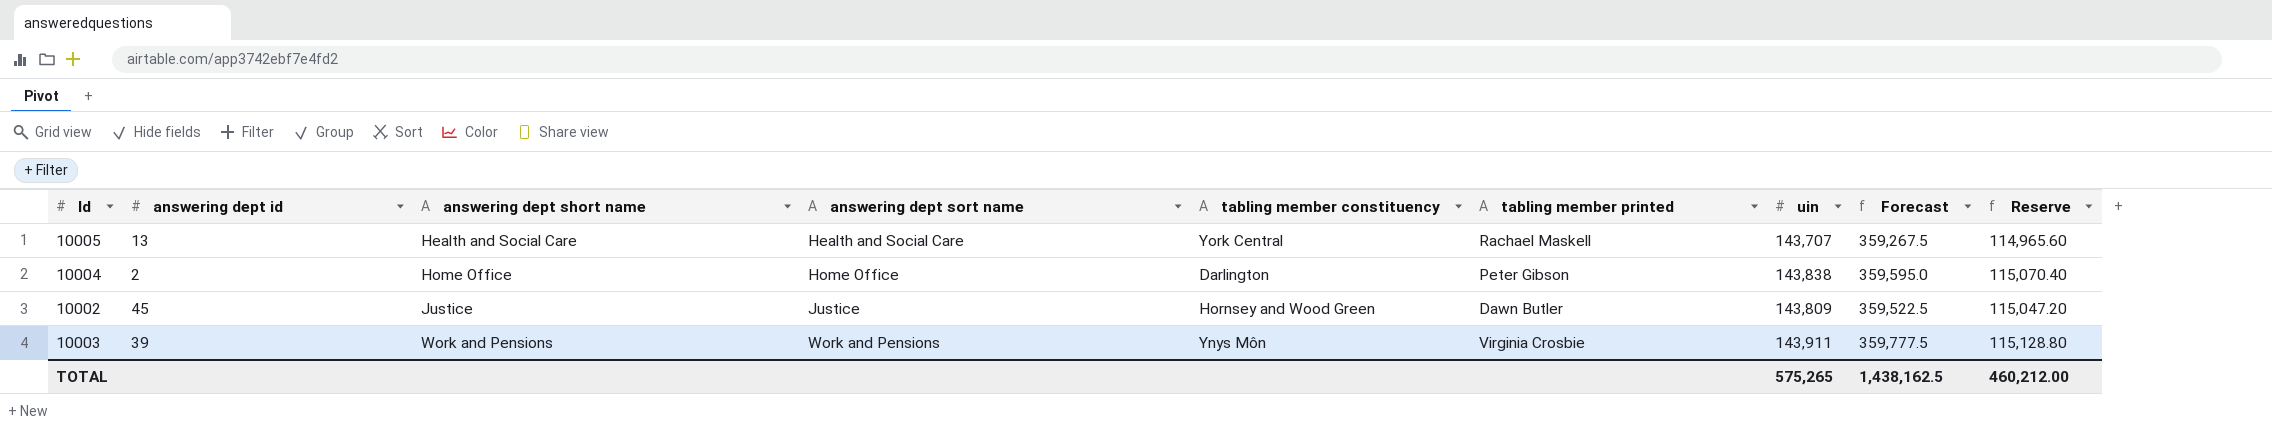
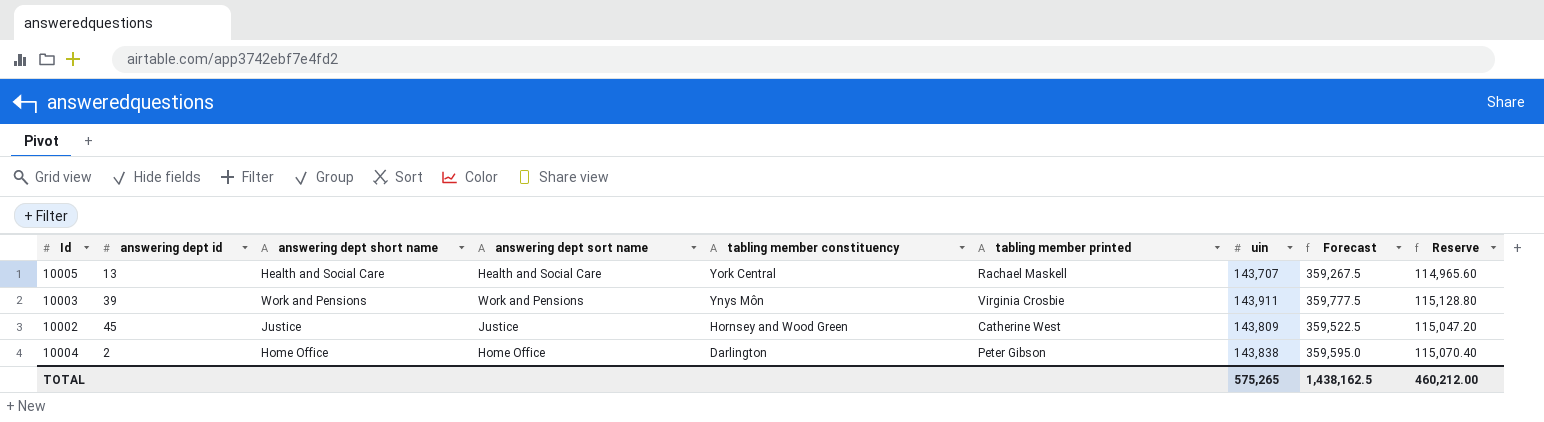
row order: answering dept short name ascending -> tabling member constituency descending
10002 | tabling member printed: Dawn Butler -> Catherine West

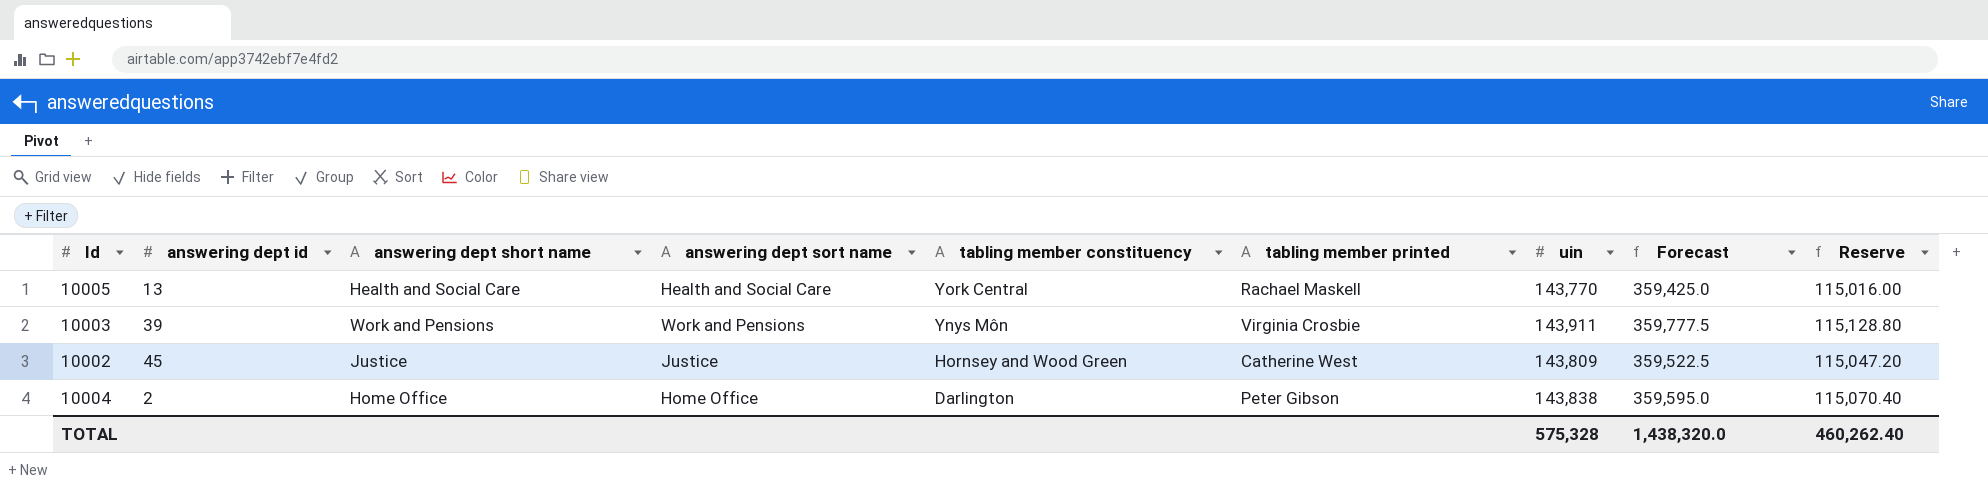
10005 | uin: 143,707 -> 143,770
10005 | Forecast: 359,267.5 -> 359,425.0
10005 | Reserve: 114,965.60 -> 115,016.00
TOTAL | uin: 575,265 -> 575,328
TOTAL | Forecast: 1,438,162.5 -> 1,438,320.0
TOTAL | Reserve: 460,212.00 -> 460,262.40

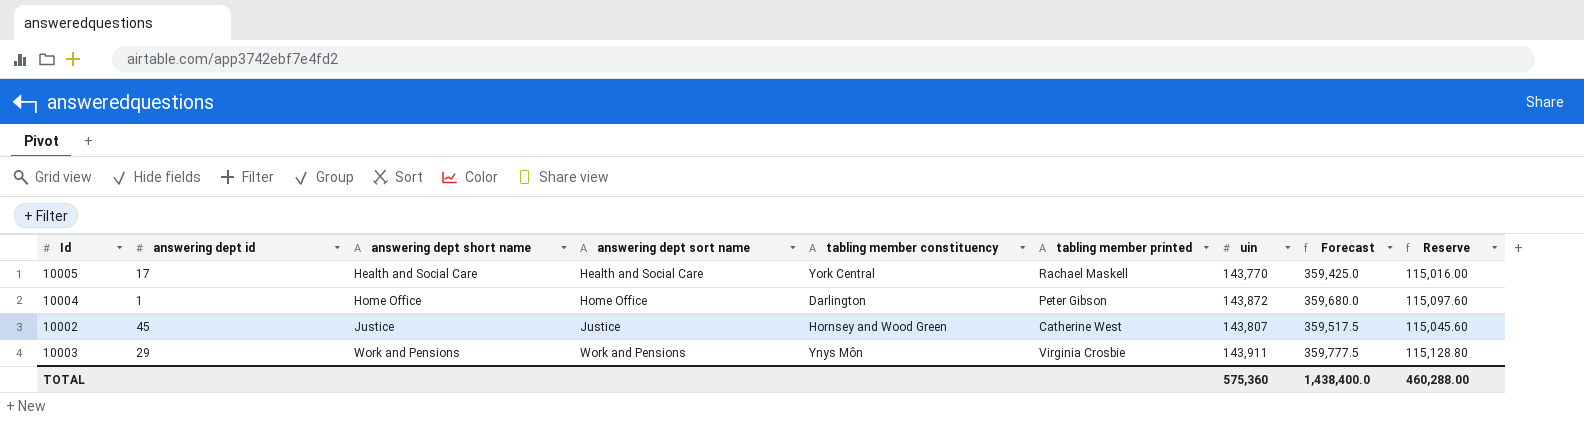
row order: tabling member constituency descending -> answering dept short name ascending
10005 | answering dept id: 13 -> 17
10004 | answering dept id: 2 -> 1
10004 | uin: 143,838 -> 143,872
10004 | Forecast: 359,595.0 -> 359,680.0
10004 | Reserve: 115,070.40 -> 115,097.60
10002 | uin: 143,809 -> 143,807
10002 | Forecast: 359,522.5 -> 359,517.5
10002 | Reserve: 115,047.20 -> 115,045.60
10003 | answering dept id: 39 -> 29
TOTAL | uin: 575,328 -> 575,360
TOTAL | Forecast: 1,438,320.0 -> 1,438,400.0
TOTAL | Reserve: 460,262.40 -> 460,288.00

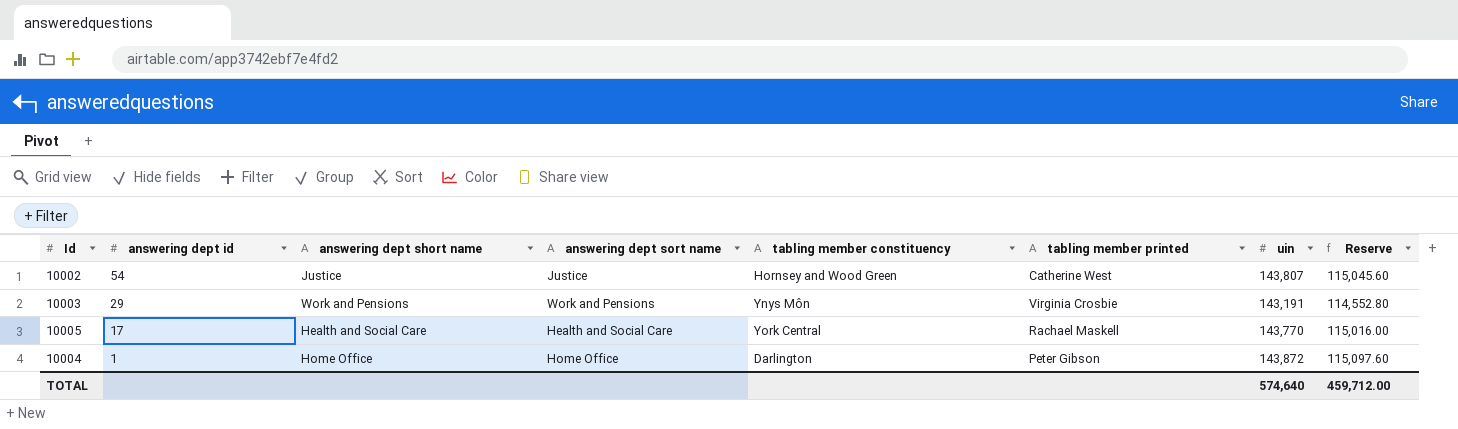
row order: answering dept short name ascending -> answering dept id descending
column Forecast | formula: [uin] * 2.5 -> none
10002 | answering dept id: 45 -> 54
10003 | uin: 143,911 -> 143,191
10003 | Reserve: 115,128.80 -> 114,552.80
TOTAL | uin: 575,360 -> 574,640
TOTAL | Reserve: 460,288.00 -> 459,712.00

